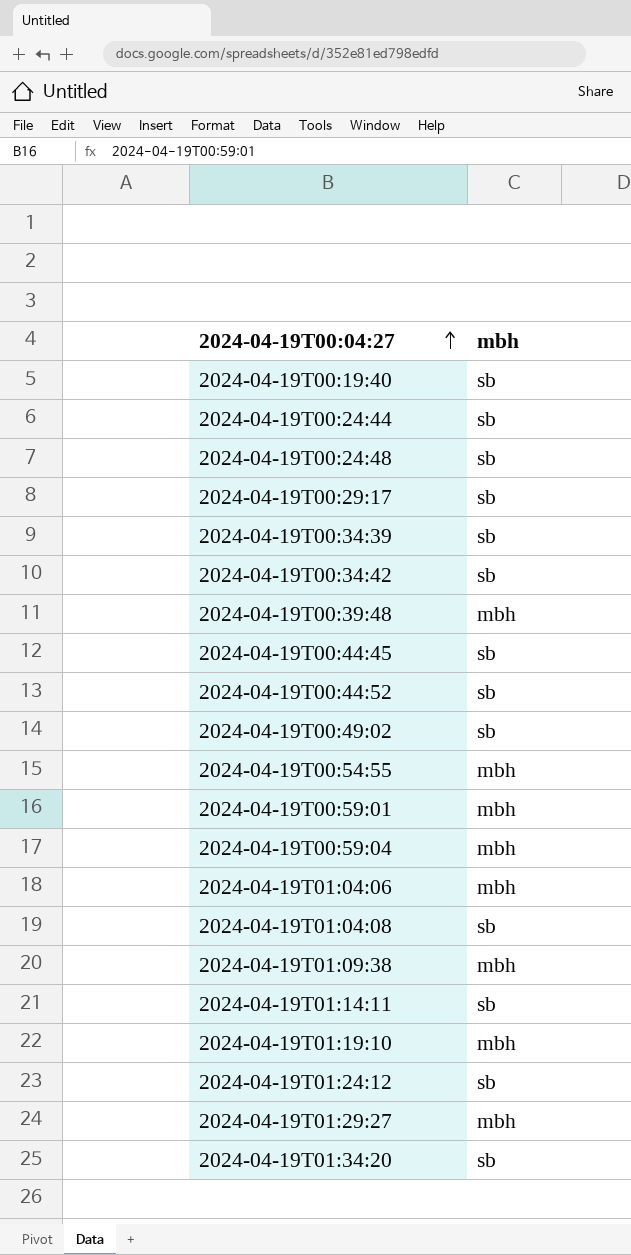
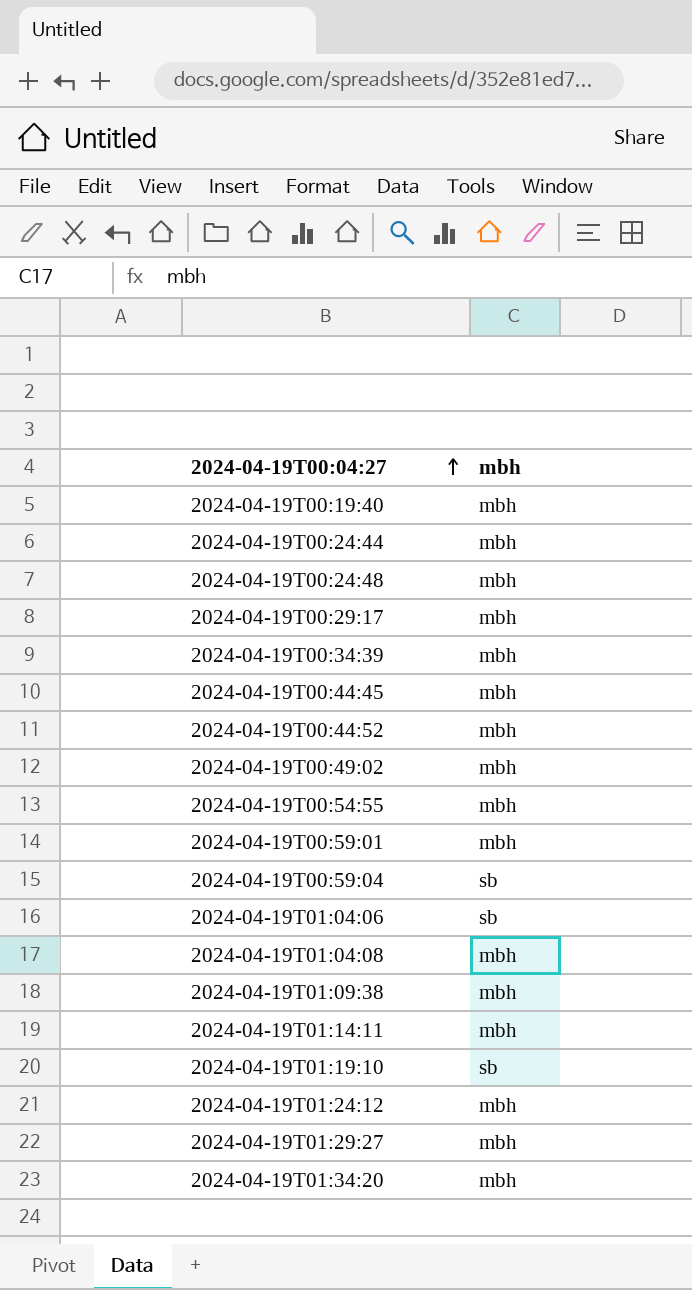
row 2024-04-19T00:34:42: sb -> none
row 2024-04-19T00:39:48: mbh -> none
2024-04-19T00:19:40 | mbh: sb -> mbh
2024-04-19T00:24:44 | mbh: sb -> mbh
2024-04-19T00:24:48 | mbh: sb -> mbh
2024-04-19T00:29:17 | mbh: sb -> mbh
2024-04-19T00:34:39 | mbh: sb -> mbh
2024-04-19T00:44:45 | mbh: sb -> mbh
2024-04-19T00:44:52 | mbh: sb -> mbh
2024-04-19T00:49:02 | mbh: sb -> mbh
2024-04-19T00:59:04 | mbh: mbh -> sb
2024-04-19T01:04:06 | mbh: mbh -> sb
2024-04-19T01:04:08 | mbh: sb -> mbh
2024-04-19T01:14:11 | mbh: sb -> mbh
2024-04-19T01:19:10 | mbh: mbh -> sb
2024-04-19T01:24:12 | mbh: sb -> mbh
2024-04-19T01:34:20 | mbh: sb -> mbh

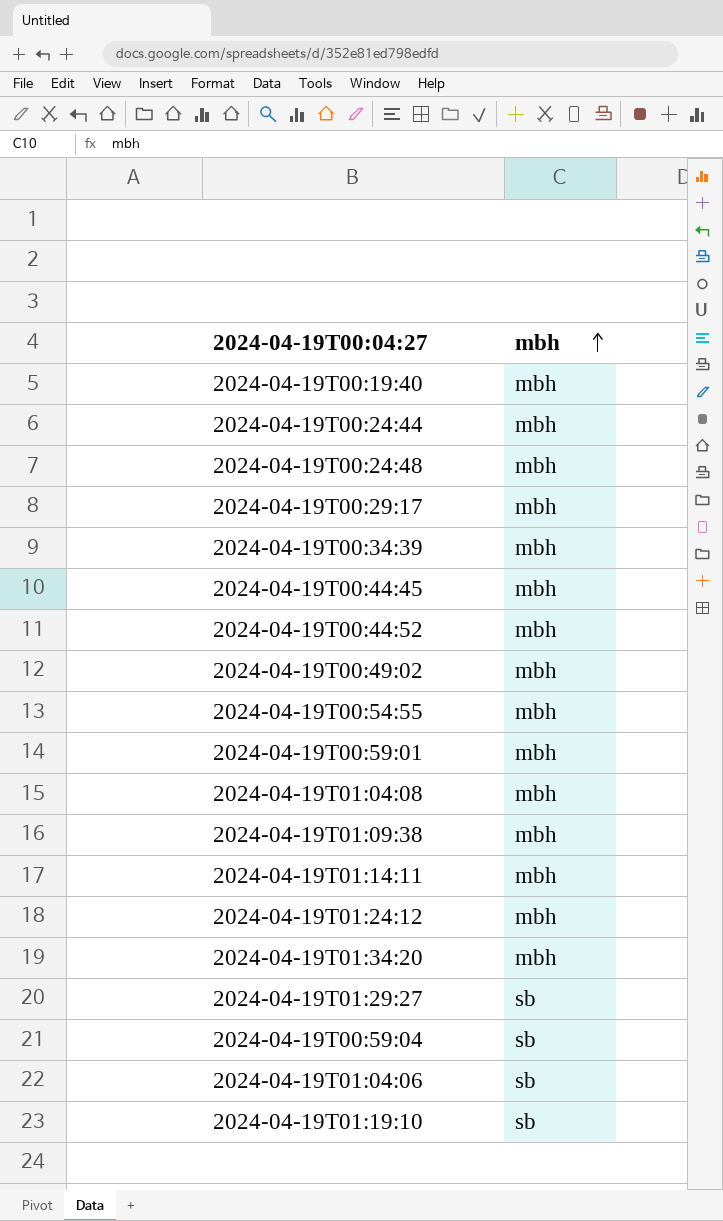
row order: 2024-04-19T00:04:27 ascending -> mbh ascending
2024-04-19T01:29:27 | mbh: mbh -> sb

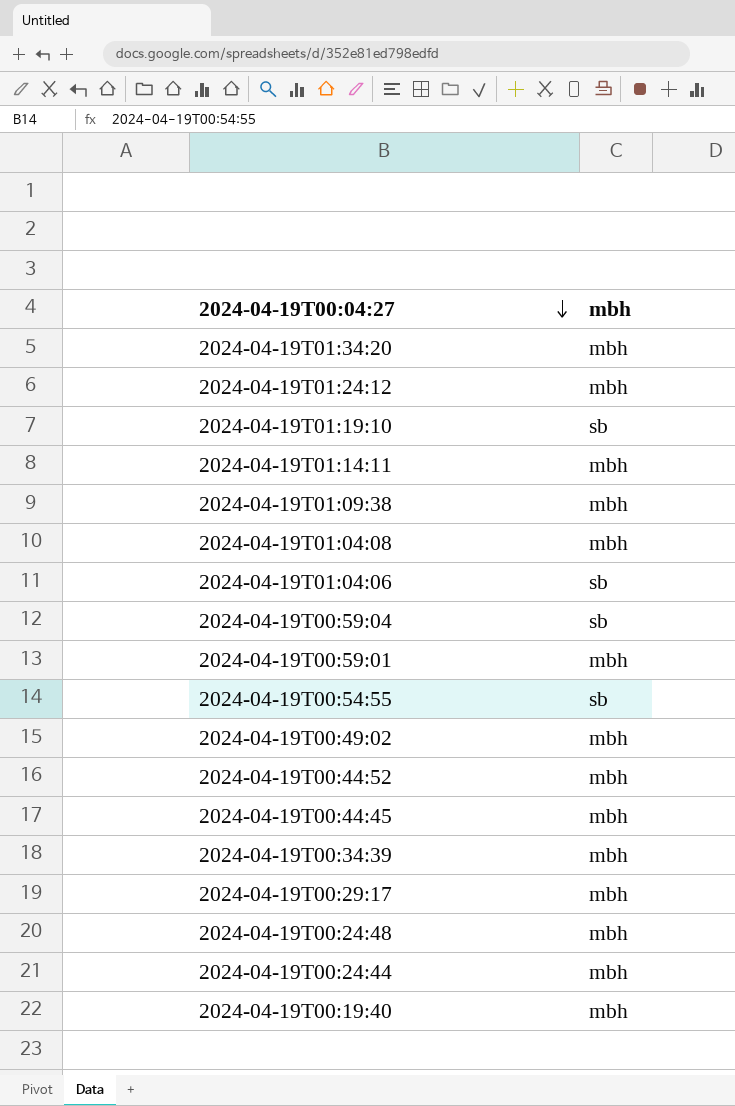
row order: mbh ascending -> 2024-04-19T00:04:27 descending
row 2024-04-19T01:29:27: sb -> none
2024-04-19T00:54:55 | mbh: mbh -> sb

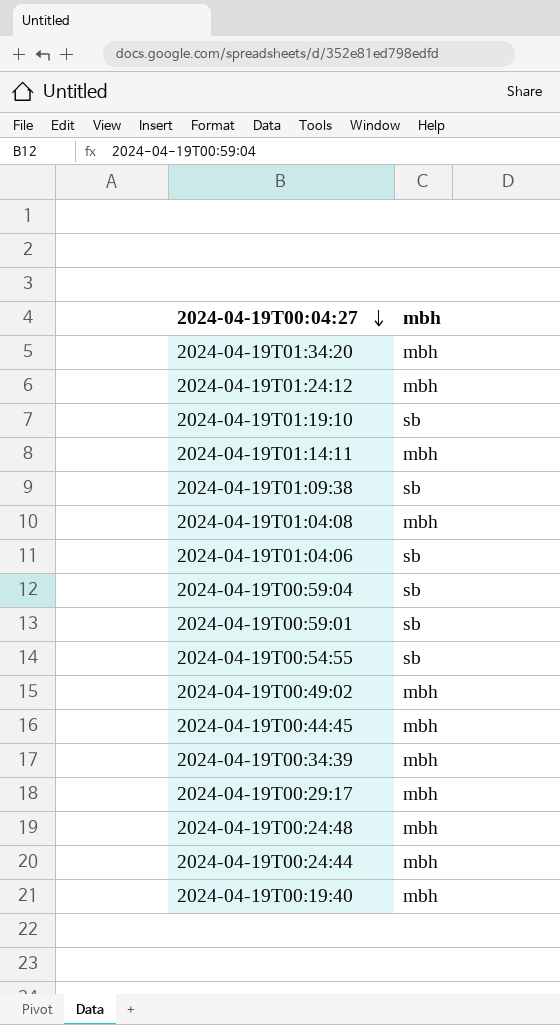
row 2024-04-19T00:44:52: mbh -> none
2024-04-19T01:09:38 | mbh: mbh -> sb
2024-04-19T00:59:01 | mbh: mbh -> sb

